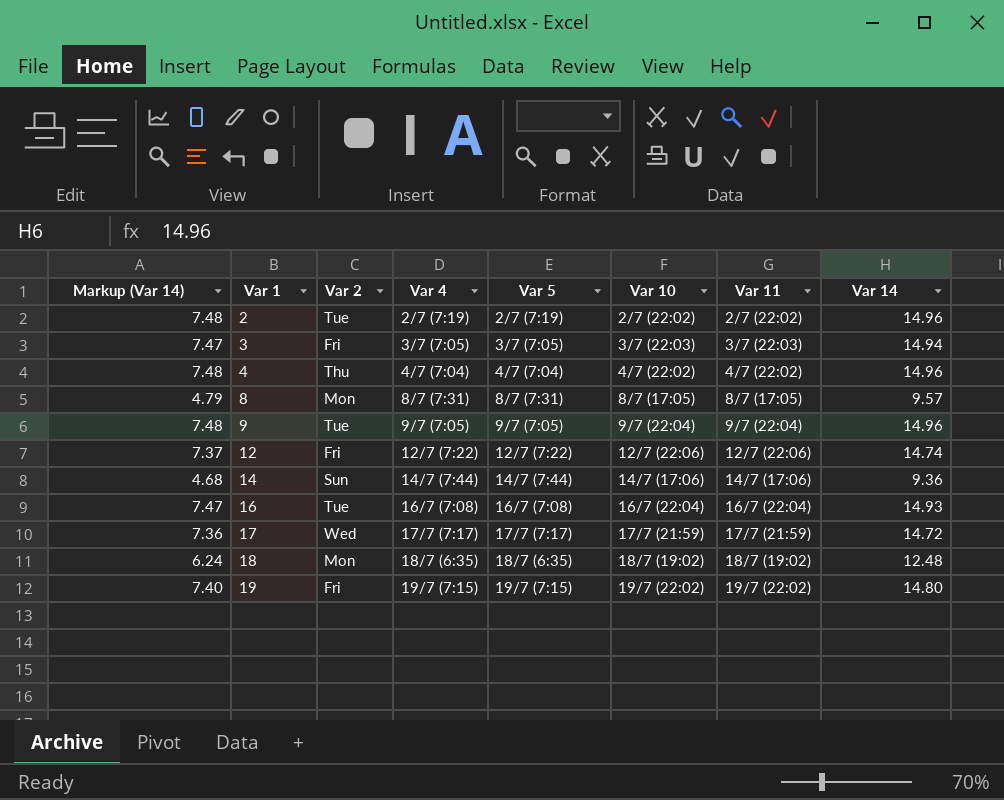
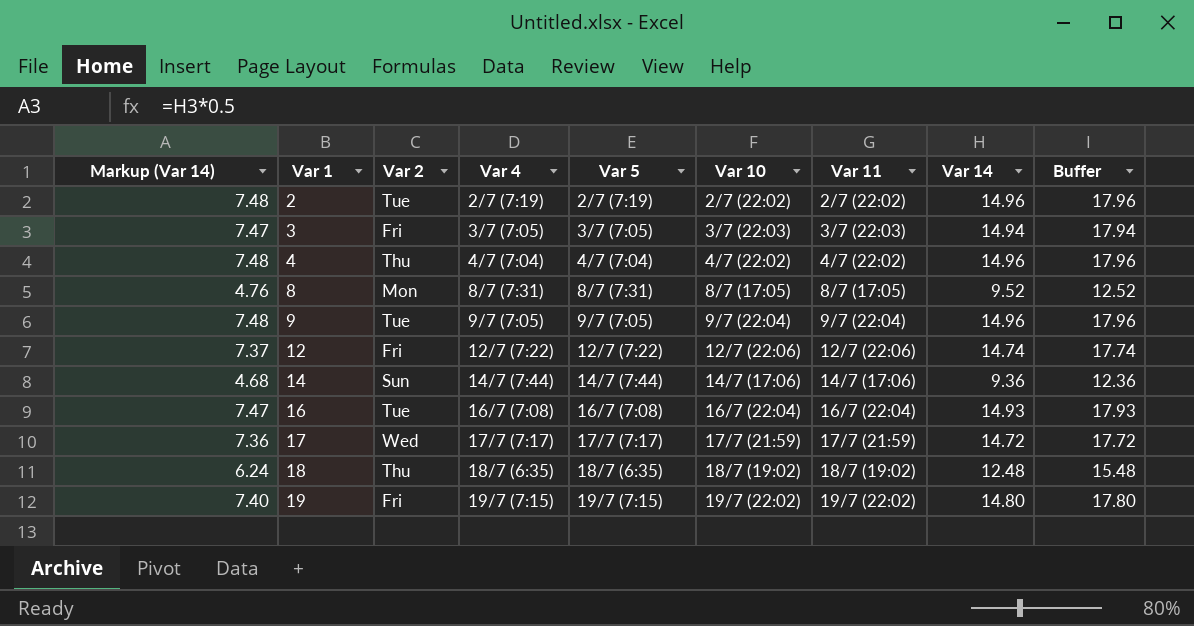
column Buffer | formula: none -> [Var 14] + 3
8 | Markup (Var 14): 4.79 -> 4.76
8 | Var 14: 9.57 -> 9.52
18 | Var 2: Mon -> Thu

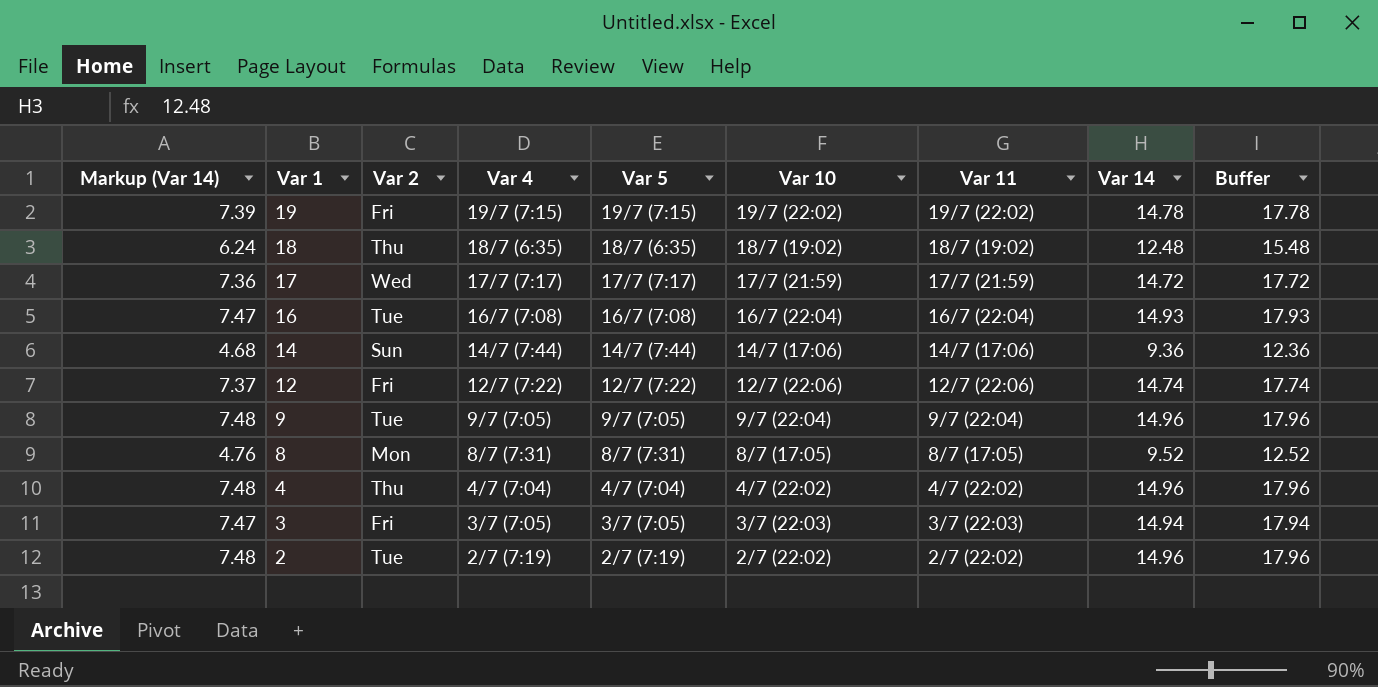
row order: Var 1 ascending -> Var 1 descending
19 | Markup (Var 14): 7.40 -> 7.39
19 | Var 14: 14.80 -> 14.78
19 | Buffer: 17.80 -> 17.78

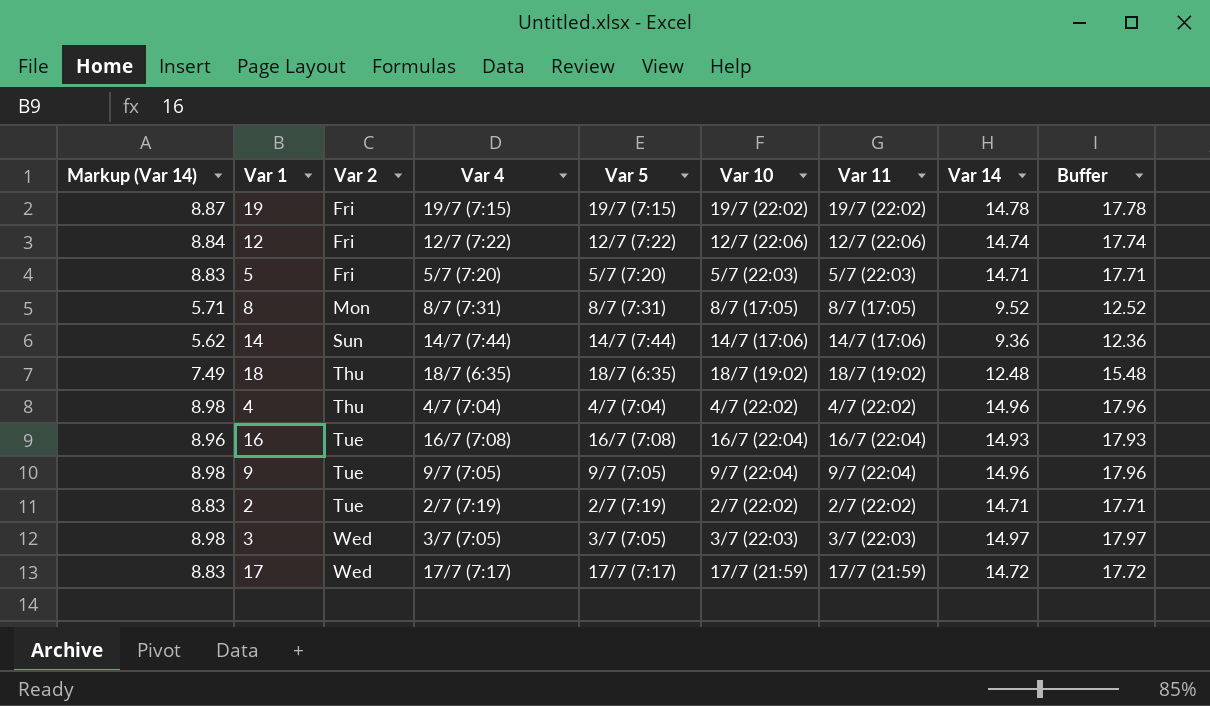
row order: Var 1 descending -> Var 2 ascending
column Markup (Var 14) | formula: [Var 14] * 0.5 -> [Var 14] * 0.6
row 5: none -> 8.83 | Fri | 5/7 (7:20) | 5/7 (7:20) | 5/7 (22:03) | 5/7 (22:03) | 14.71 | 17.71
2 | Var 14: 14.96 -> 14.71
2 | Buffer: 17.96 -> 17.71
3 | Var 2: Fri -> Wed
3 | Var 14: 14.94 -> 14.97
3 | Buffer: 17.94 -> 17.97

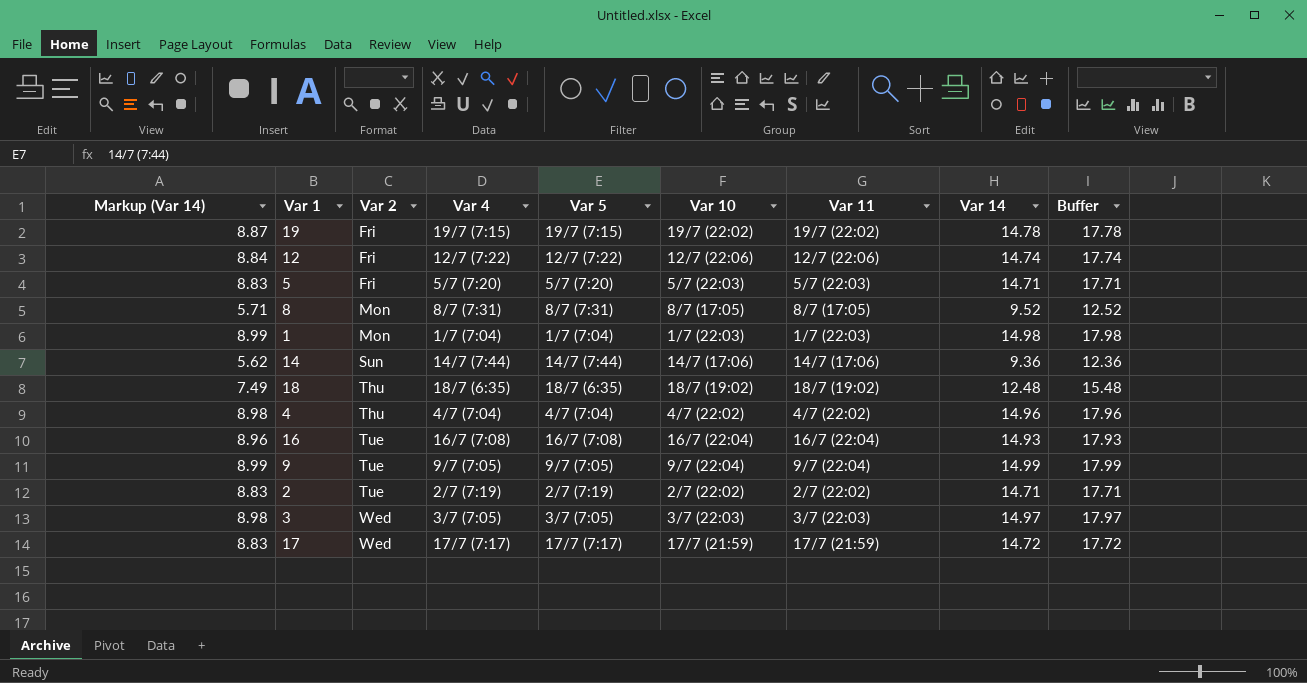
row 1: none -> 8.99 | Mon | 1/7 (7:04) | 1/7 (7:04) | 1/7 (22:03) | 1/7 (22:03) | 14.98 | 17.98
9 | Markup (Var 14): 8.98 -> 8.99
9 | Var 14: 14.96 -> 14.99
9 | Buffer: 17.96 -> 17.99

